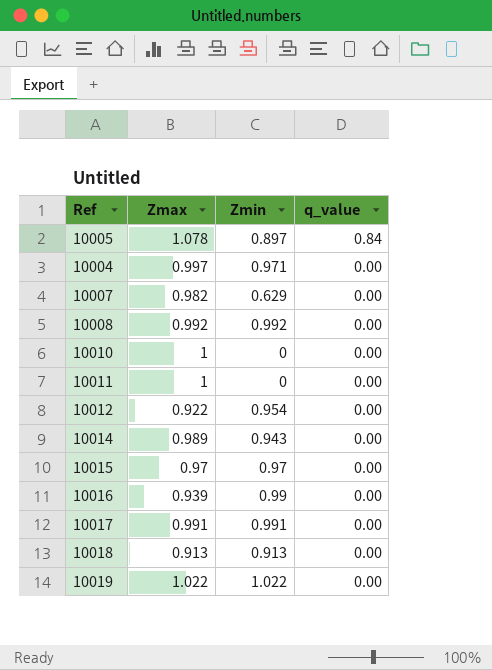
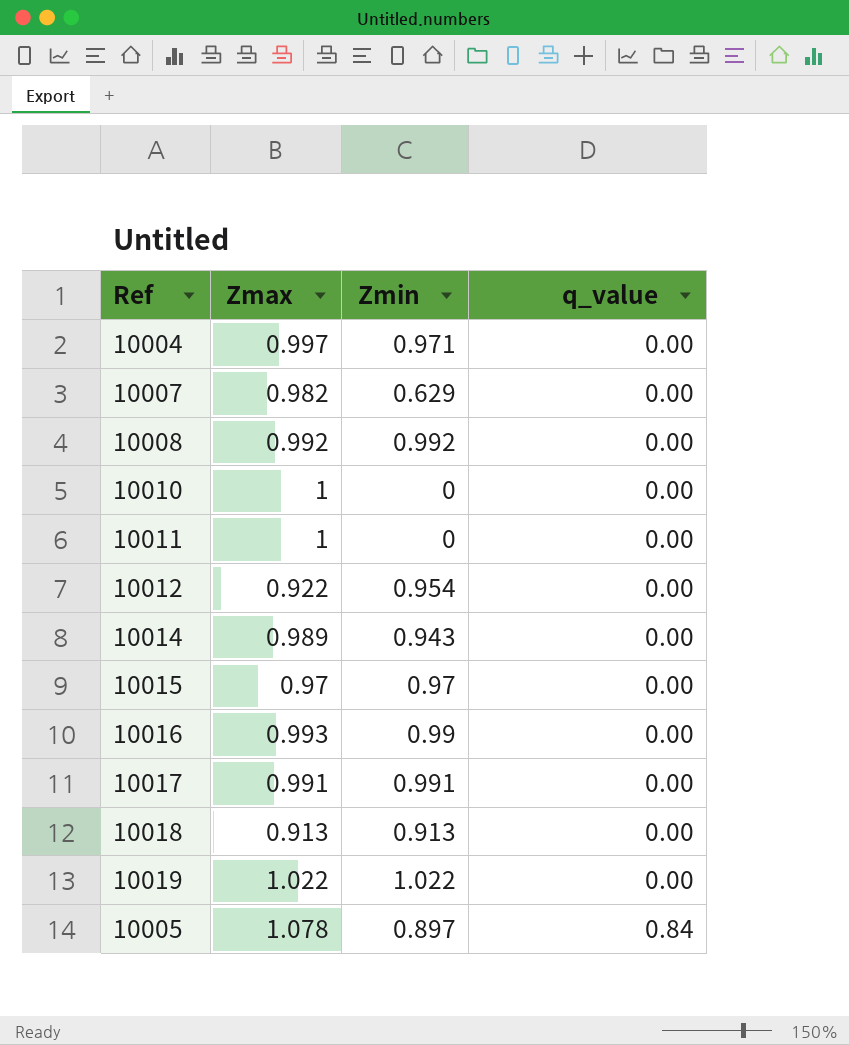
row order: q_value descending -> q_value ascending
10016 | Zmax: 0.939 -> 0.993

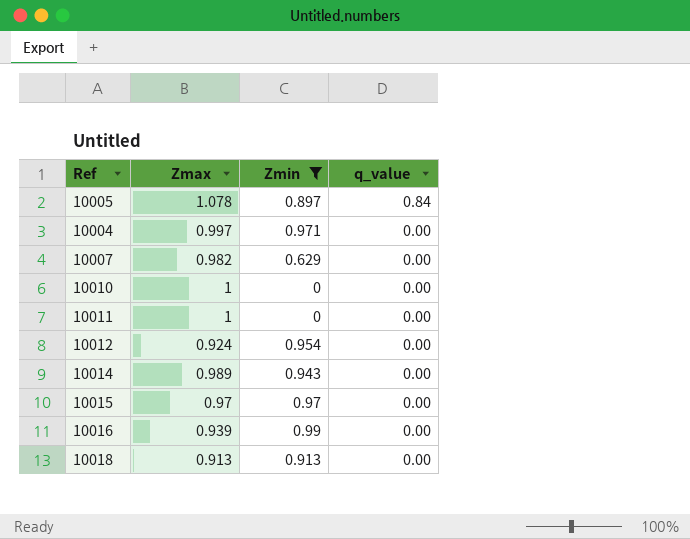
filter: none -> Zmin <= 0.99
row order: q_value ascending -> q_value descending
10012 | Zmax: 0.922 -> 0.924
10016 | Zmax: 0.993 -> 0.939

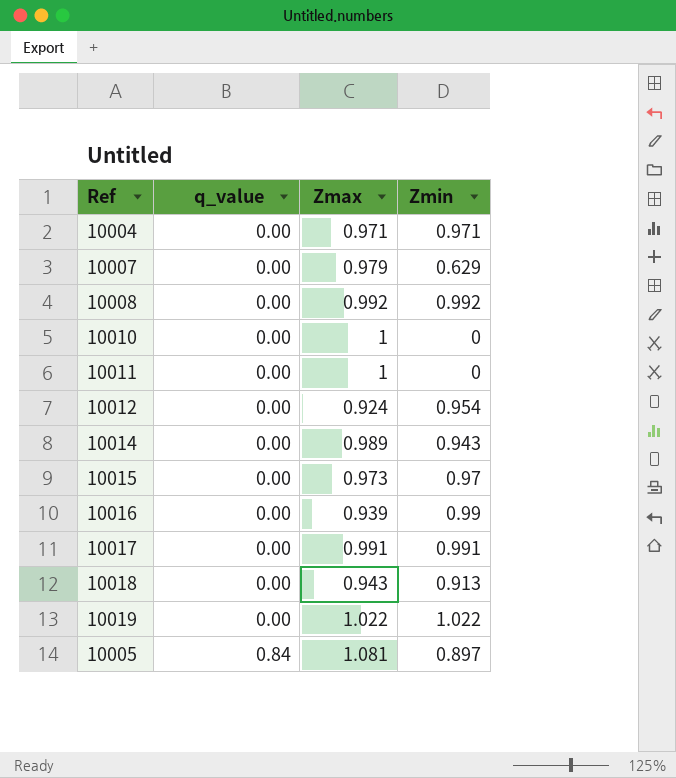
filter: Zmin <= 0.99 -> none
row order: q_value descending -> q_value ascending
column q_value | position: 4 -> 2
10004 | Zmax: 0.997 -> 0.971
10007 | Zmax: 0.982 -> 0.979
10015 | Zmax: 0.97 -> 0.973
10018 | Zmax: 0.913 -> 0.943
10005 | Zmax: 1.078 -> 1.081

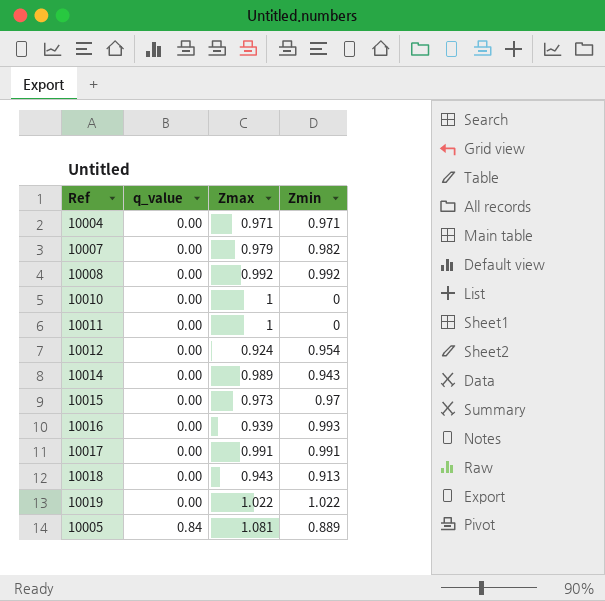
10007 | Zmin: 0.629 -> 0.982
10016 | Zmin: 0.99 -> 0.993
10005 | Zmin: 0.897 -> 0.889

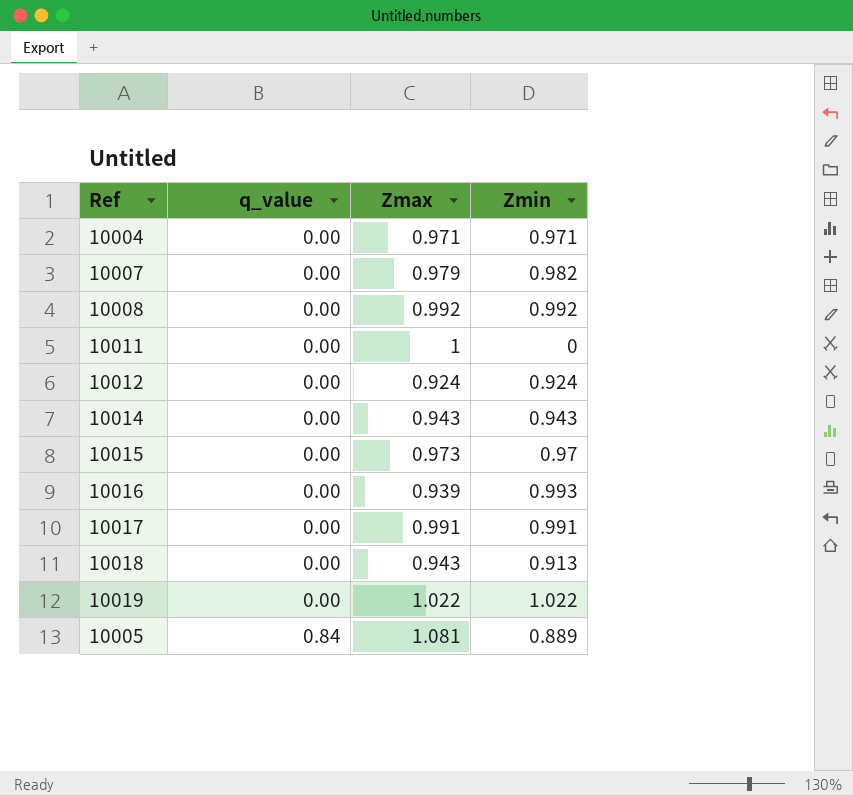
row 10010: 0.00 | 1 | 0 -> none
10012 | Zmin: 0.954 -> 0.924
10014 | Zmax: 0.989 -> 0.943

